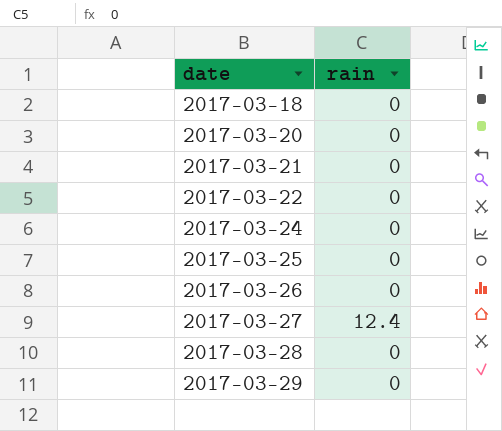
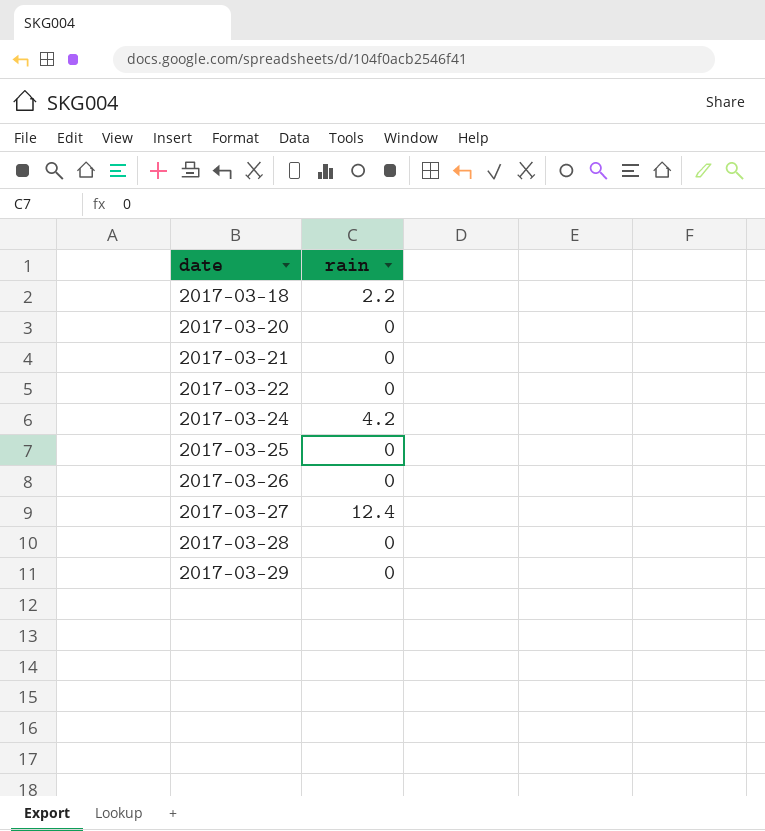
2017-03-18 | rain: 0 -> 2.2
2017-03-24 | rain: 0 -> 4.2

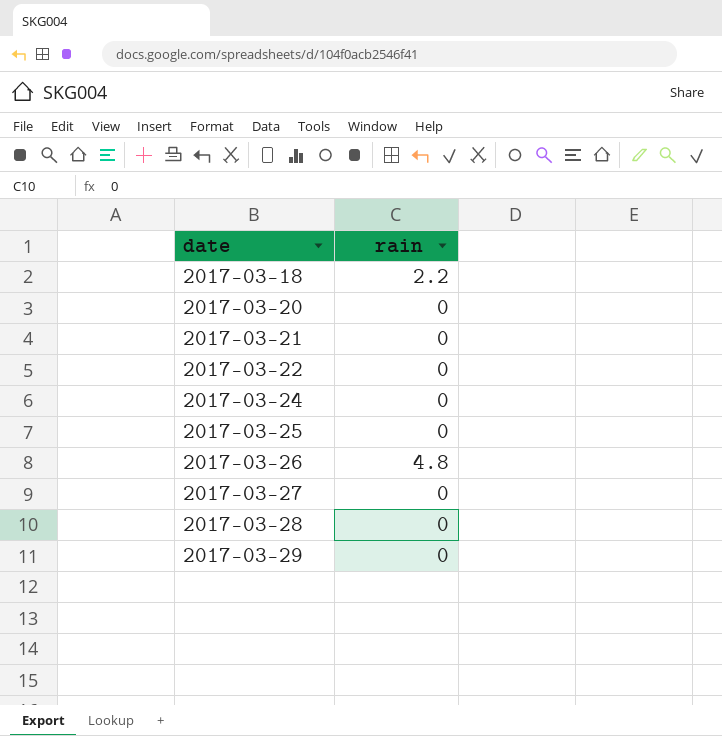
2017-03-24 | rain: 4.2 -> 0
2017-03-26 | rain: 0 -> 4.8
2017-03-27 | rain: 12.4 -> 0

